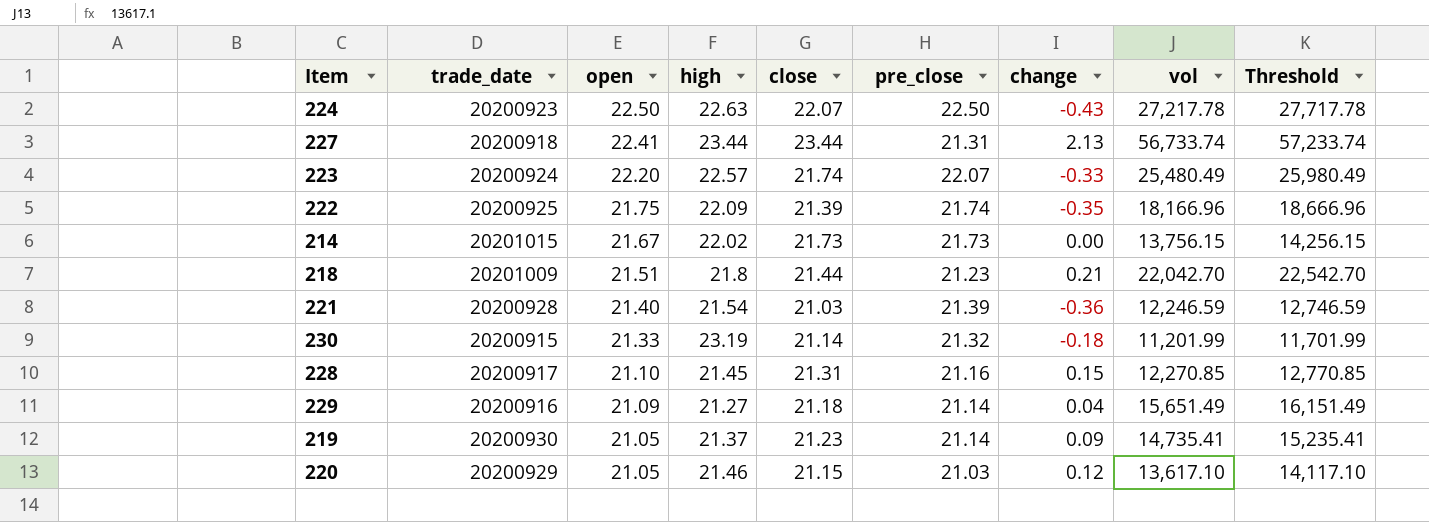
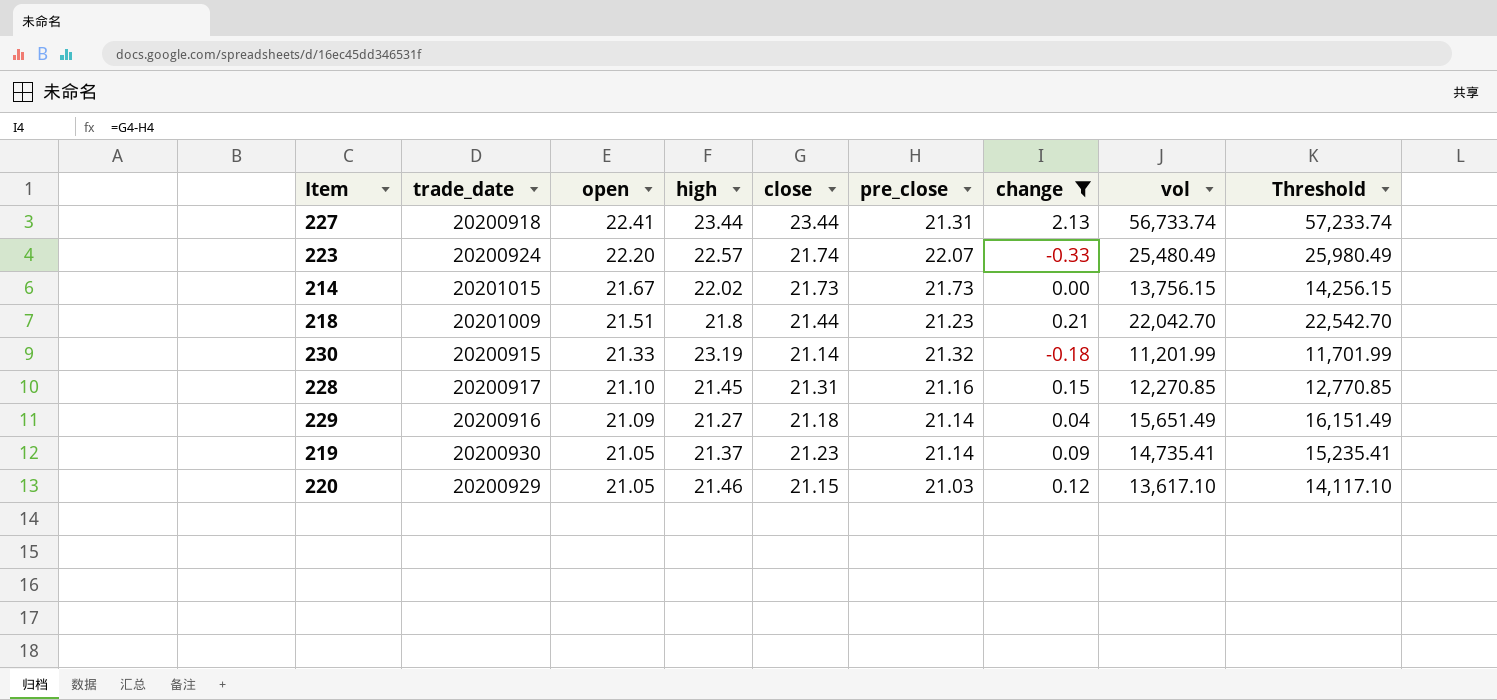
filter: none -> change >= -0.33

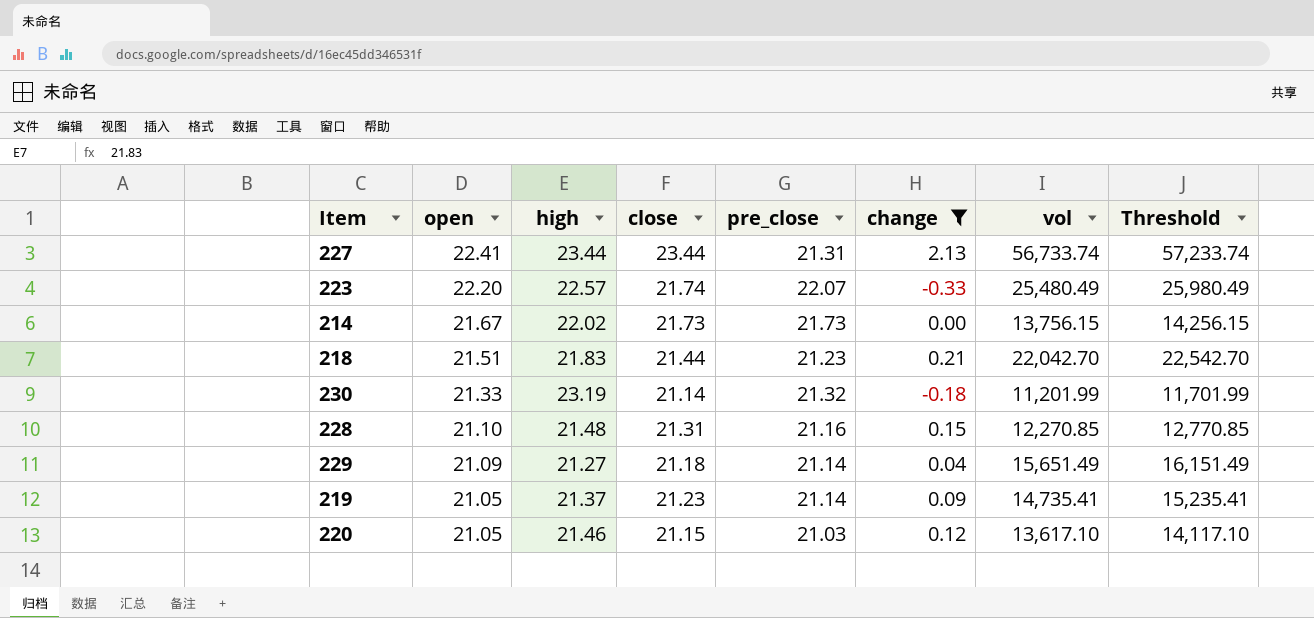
column trade_date | position: 2 -> none
218 | high: 21.8 -> 21.83
228 | high: 21.45 -> 21.48

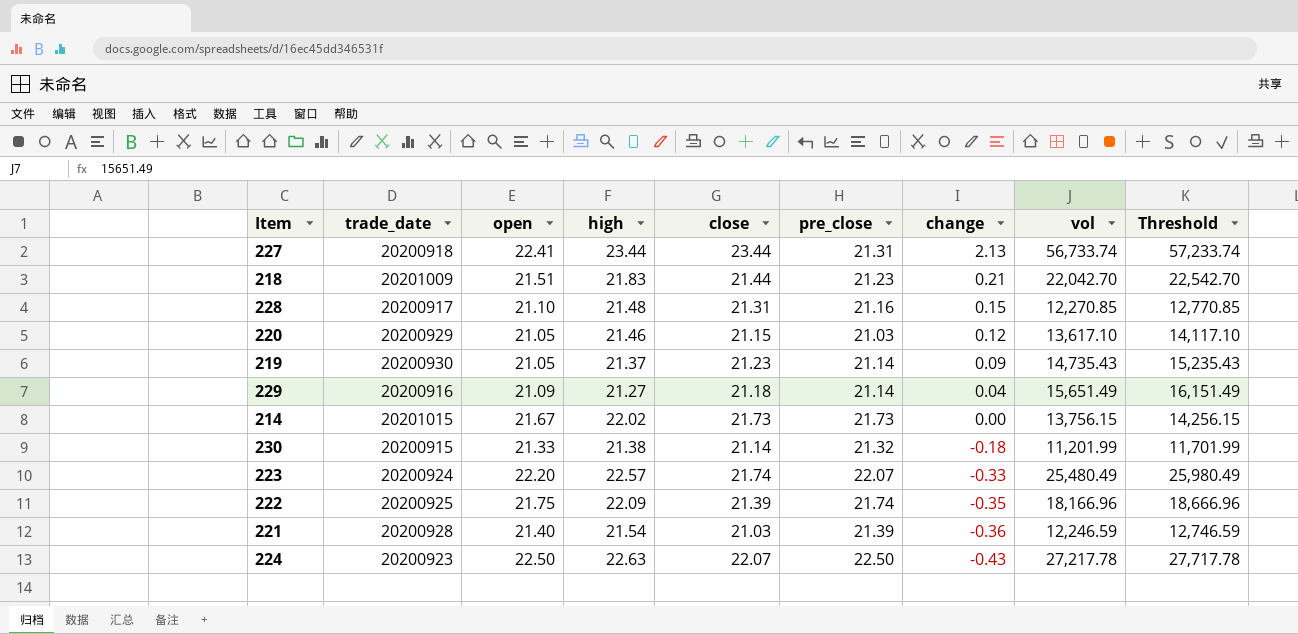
filter: change >= -0.33 -> none
row order: open descending -> change descending
column trade_date | position: none -> 2
219 | vol: 14,735.41 -> 14,735.43
219 | Threshold: 15,235.41 -> 15,235.43
230 | high: 23.19 -> 21.38

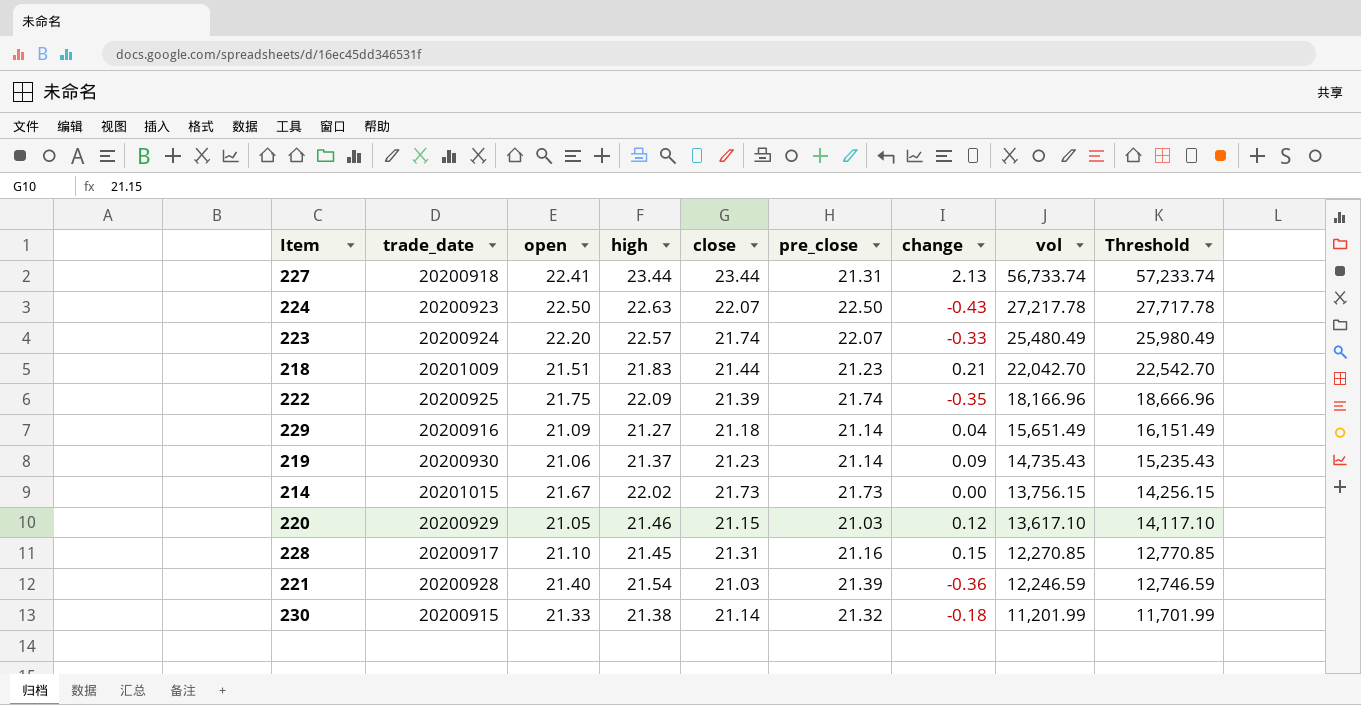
row order: change descending -> vol descending
219 | open: 21.05 -> 21.06
228 | high: 21.48 -> 21.45

